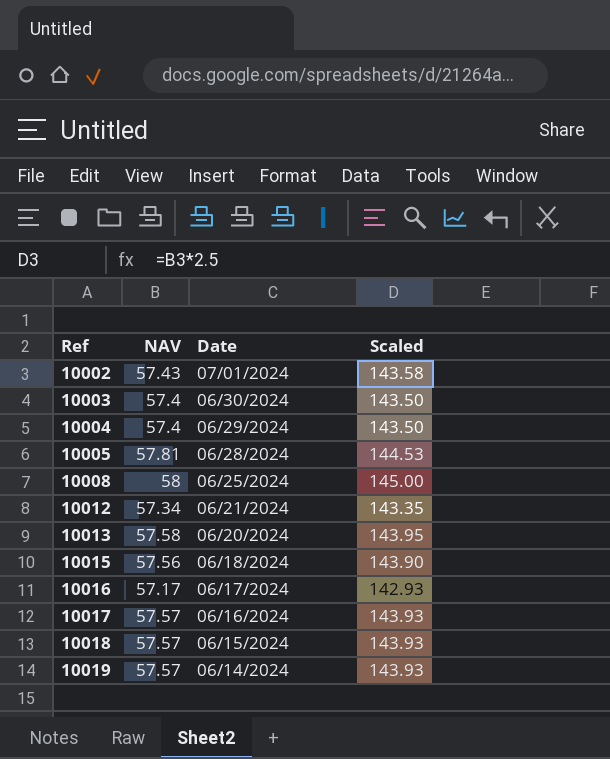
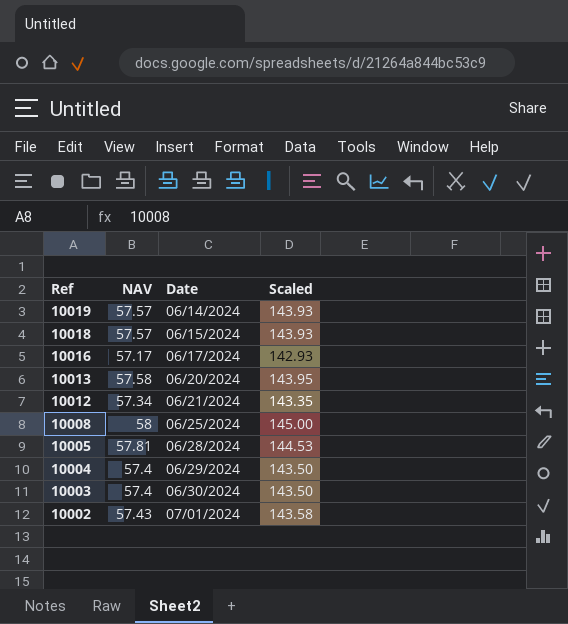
row order: Ref ascending -> Ref descending
row 10015: 57.56 | 06/18/2024 | 143.90 -> none
row 10017: 57.57 | 06/16/2024 | 143.93 -> none

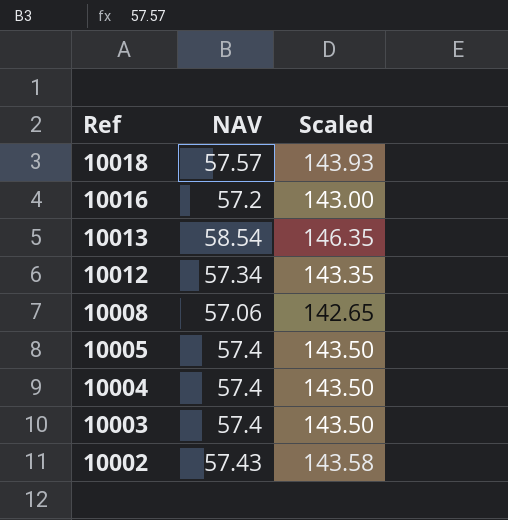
column Date | position: 3 -> none
row 10019: 57.57 | 06/14/2024 | 143.93 -> none
10016 | NAV: 57.17 -> 57.2
10016 | Scaled: 142.93 -> 143.00
10013 | NAV: 57.58 -> 58.54
10013 | Scaled: 143.95 -> 146.35
10008 | NAV: 58 -> 57.06
10008 | Scaled: 145.00 -> 142.65
10005 | NAV: 57.81 -> 57.4
10005 | Scaled: 144.53 -> 143.50

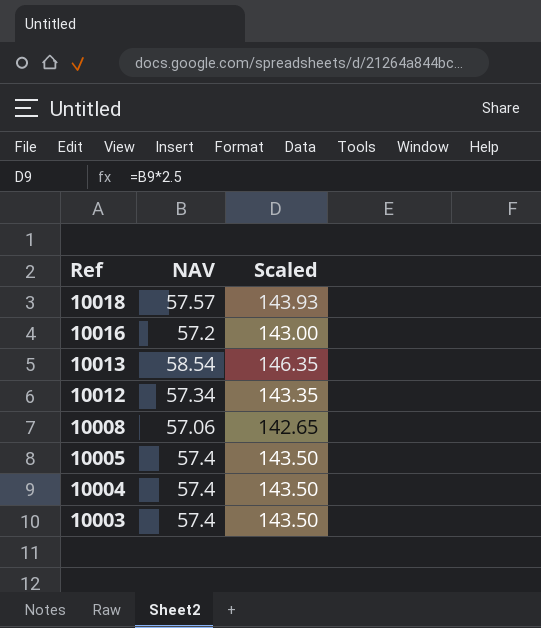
row 10002: 57.43 | 143.58 -> none

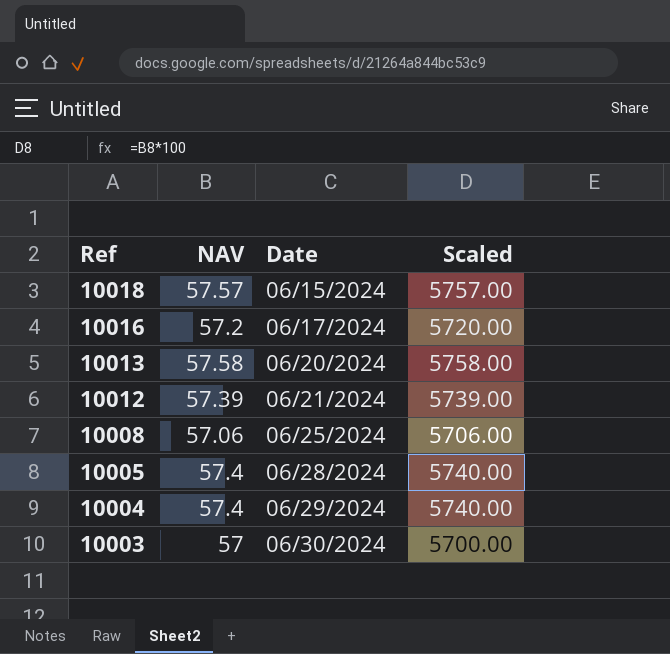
column Date | position: none -> 3
column Scaled | formula: [NAV] * 2.5 -> [NAV] * 100
10013 | NAV: 58.54 -> 57.58
10012 | NAV: 57.34 -> 57.39
10003 | NAV: 57.4 -> 57

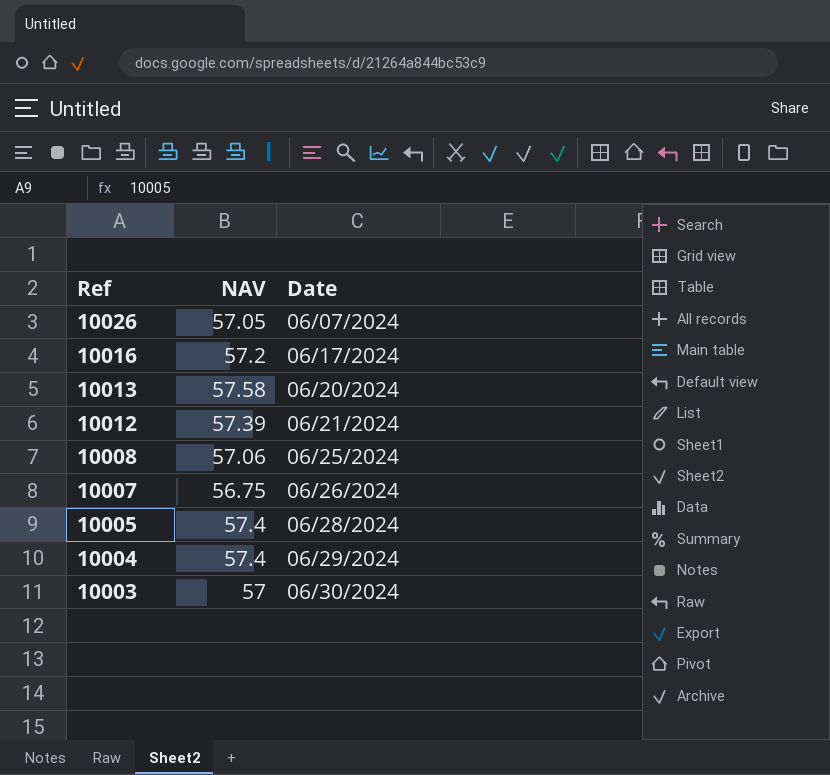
column Scaled | formula: [NAV] * 100 -> none
row 10018: 57.57 | 06/15/2024 | 5757.00 -> none
row 10026: none -> 57.05 | 06/07/2024
row 10007: none -> 56.75 | 06/26/2024

